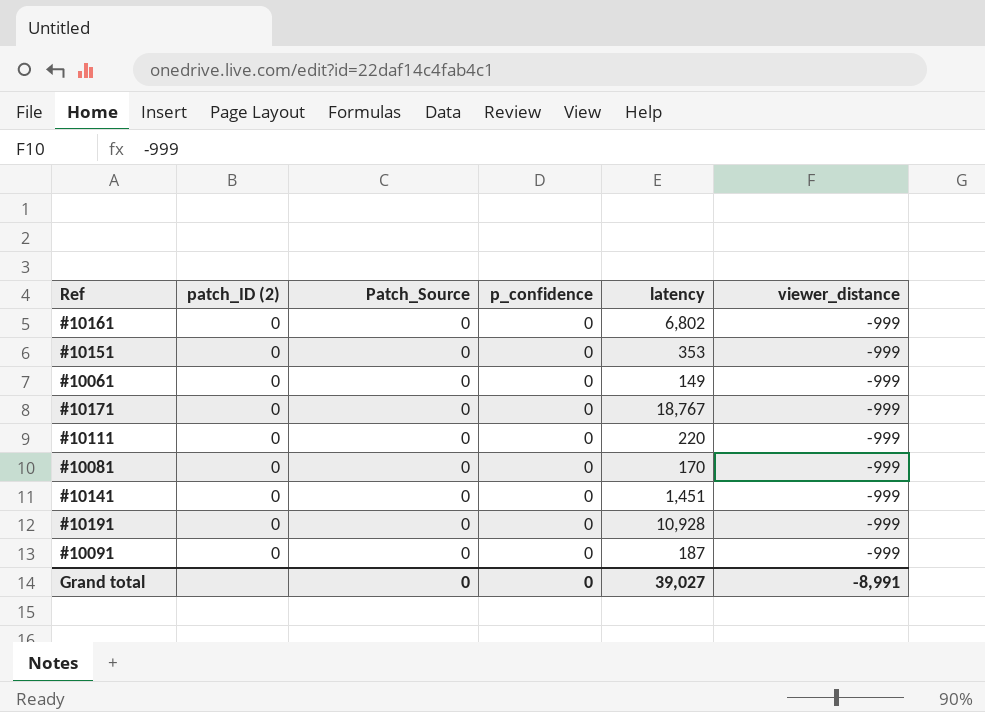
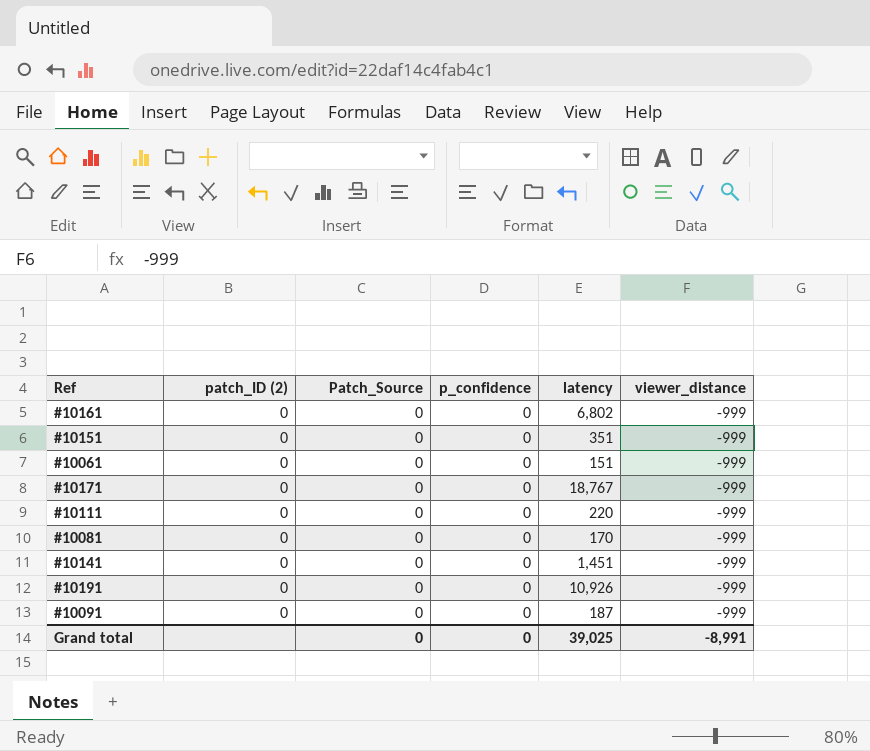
#10151 | latency: 353 -> 351
#10061 | latency: 149 -> 151
#10191 | latency: 10,928 -> 10,926
Grand total | latency: 39,027 -> 39,025

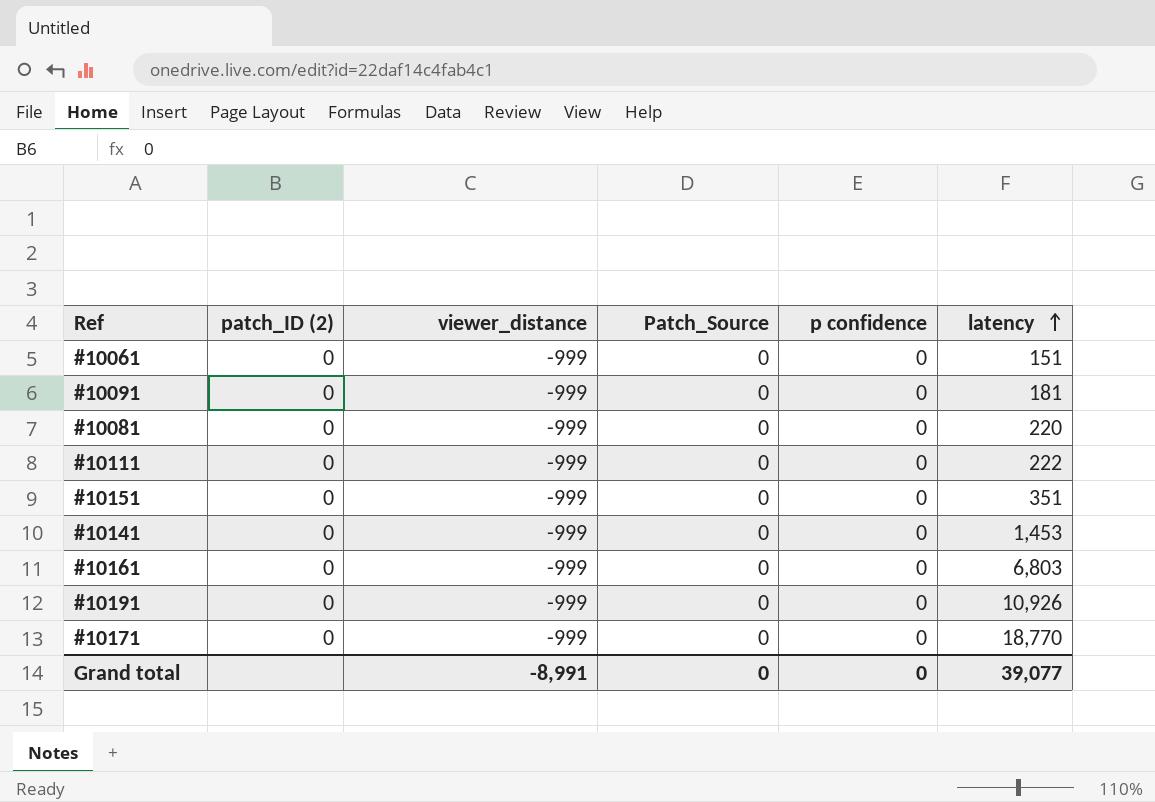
row order: none -> latency ascending
column viewer_distance | position: 6 -> 3
column name: p_confidence -> p confidence
#10091 | latency: 187 -> 181
#10081 | latency: 170 -> 220
#10111 | latency: 220 -> 222
#10141 | latency: 1,451 -> 1,453
#10161 | latency: 6,802 -> 6,803
#10171 | latency: 18,767 -> 18,770
Grand total | latency: 39,025 -> 39,077

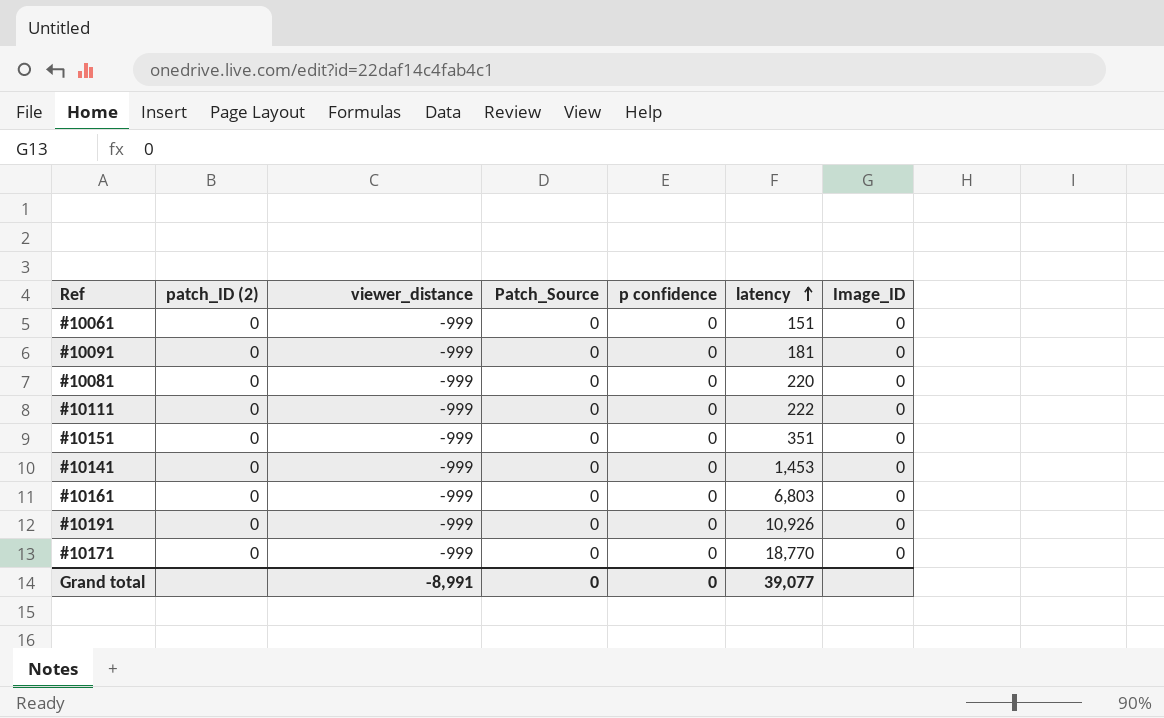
column Image_ID | position: none -> 7

